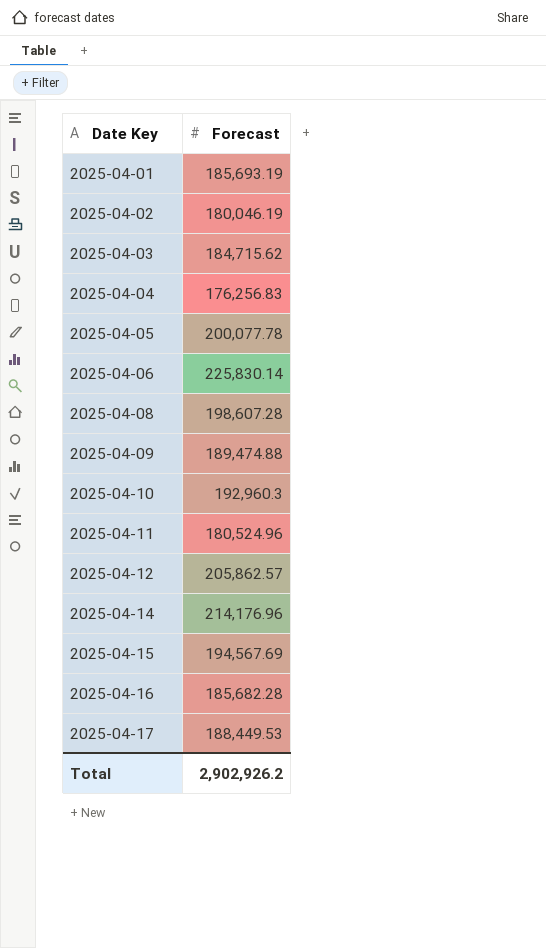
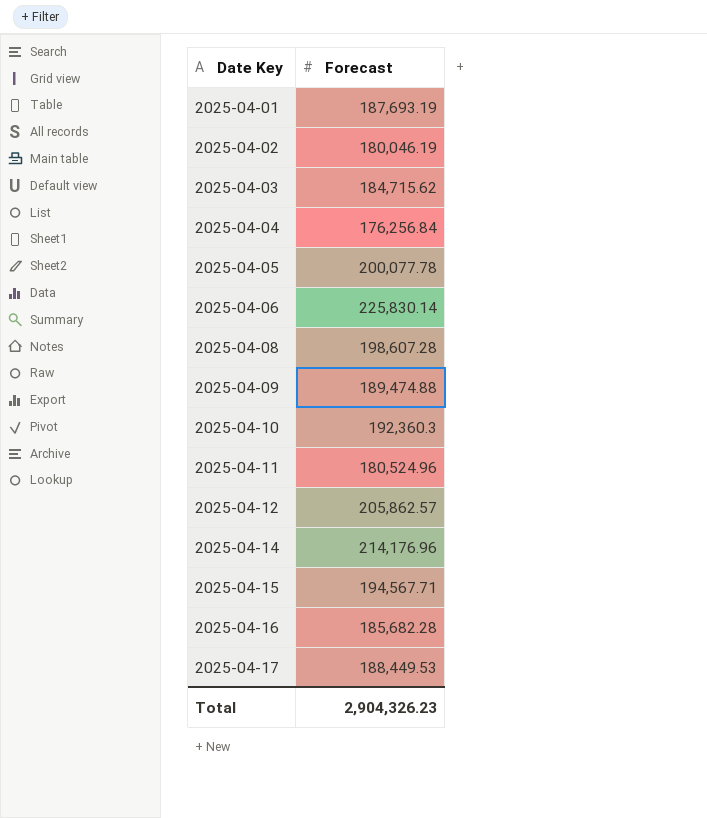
2025-04-01 | Forecast: 185,693.19 -> 187,693.19
2025-04-04 | Forecast: 176,256.83 -> 176,256.84
2025-04-10 | Forecast: 192,960.3 -> 192,360.3
2025-04-15 | Forecast: 194,567.69 -> 194,567.71
Total | Forecast: 2,902,926.2 -> 2,904,326.23

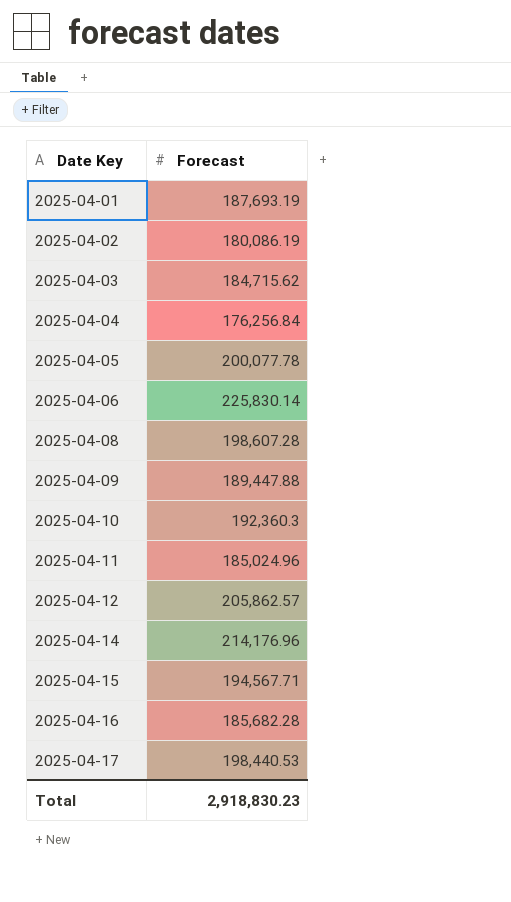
2025-04-02 | Forecast: 180,046.19 -> 180,086.19
2025-04-09 | Forecast: 189,474.88 -> 189,447.88
2025-04-11 | Forecast: 180,524.96 -> 185,024.96
2025-04-17 | Forecast: 188,449.53 -> 198,440.53
Total | Forecast: 2,904,326.23 -> 2,918,830.23

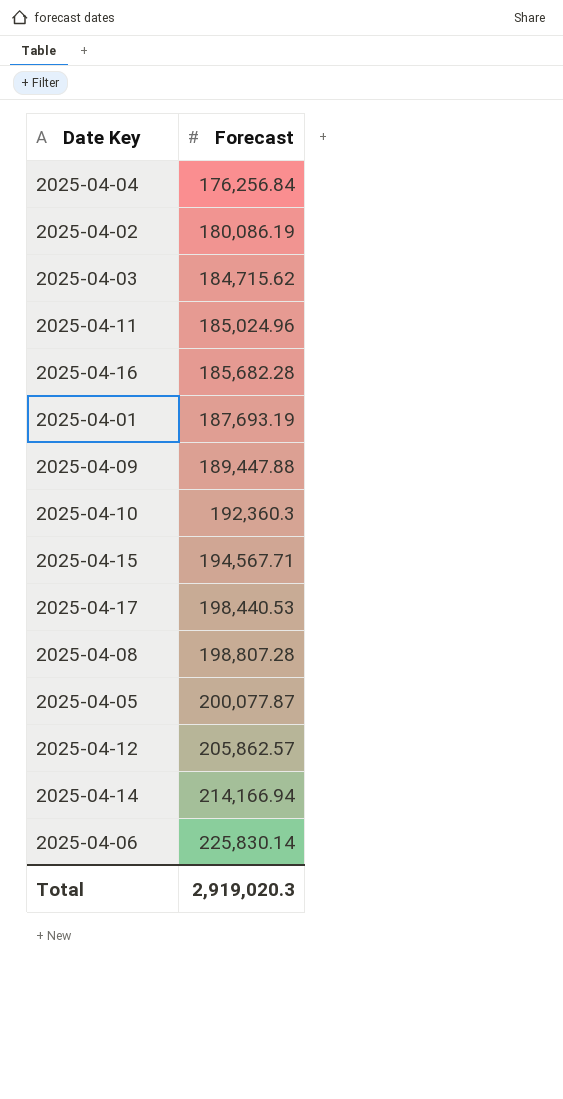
row order: Date Key ascending -> Forecast ascending
2025-04-08 | Forecast: 198,607.28 -> 198,807.28
2025-04-05 | Forecast: 200,077.78 -> 200,077.87
2025-04-14 | Forecast: 214,176.96 -> 214,166.94
Total | Forecast: 2,918,830.23 -> 2,919,020.3

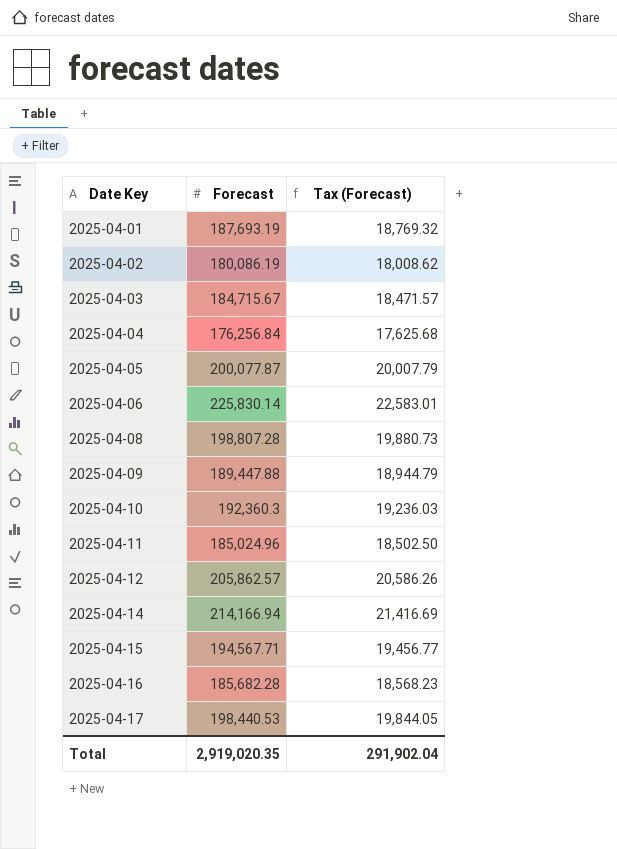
row order: Forecast ascending -> Date Key ascending
column Tax (Forecast) | formula: none -> [Forecast] * 0.1
2025-04-03 | Forecast: 184,715.62 -> 184,715.67
Total | Forecast: 2,919,020.3 -> 2,919,020.35

